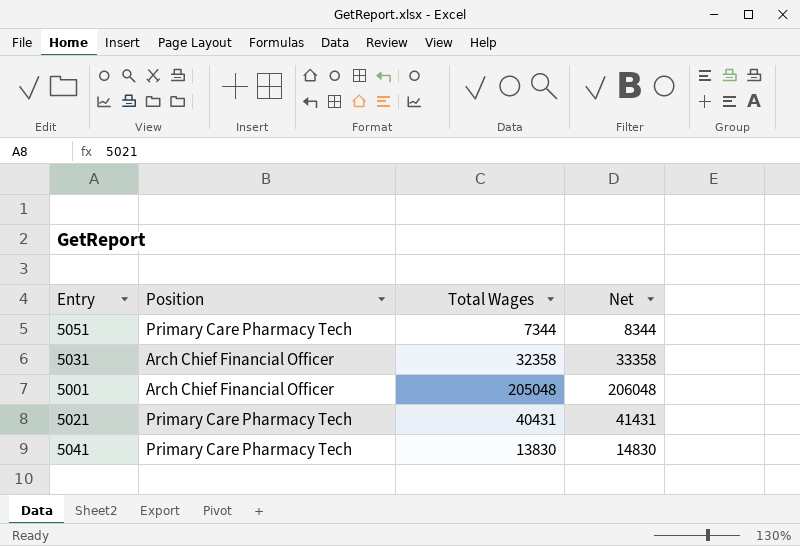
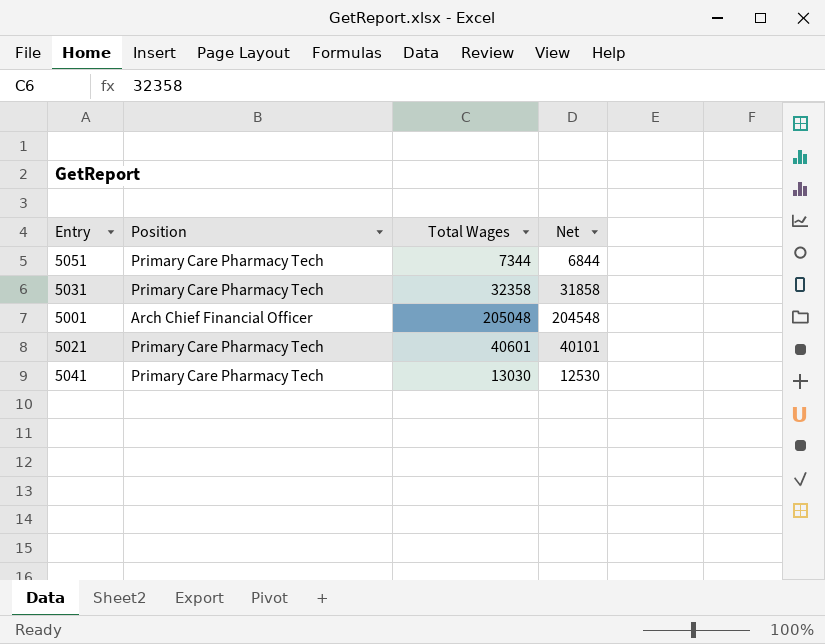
column Net | formula: [Total Wages] + 1000 -> [Total Wages] - 500
5031 | Position: Arch Chief Financial Officer -> Primary Care Pharmacy Tech
5021 | Total Wages: 40431 -> 40601
5041 | Total Wages: 13830 -> 13030

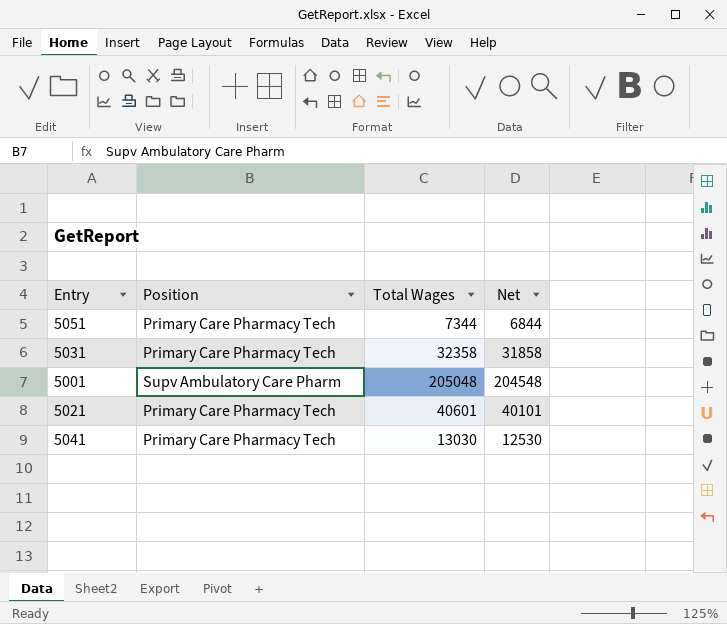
5001 | Position: Arch Chief Financial Officer -> Supv Ambulatory Care Pharm

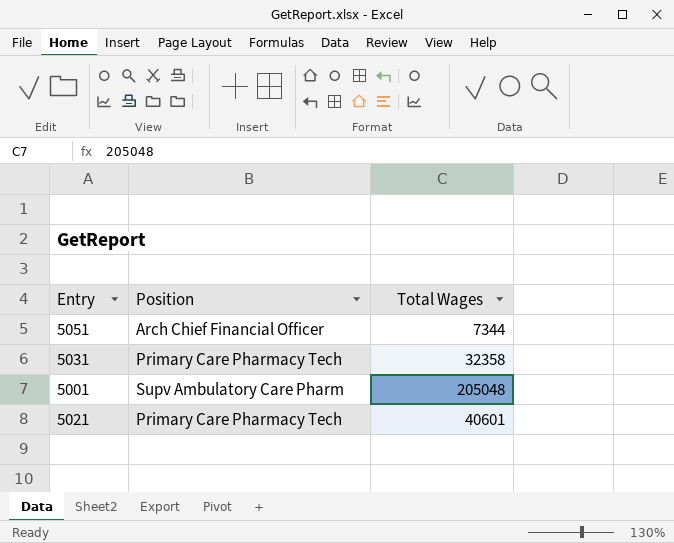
column Net | formula: [Total Wages] - 500 -> none
row 5041: Primary Care Pharmacy Tech | 13030 | 12530 -> none
5051 | Position: Primary Care Pharmacy Tech -> Arch Chief Financial Officer

